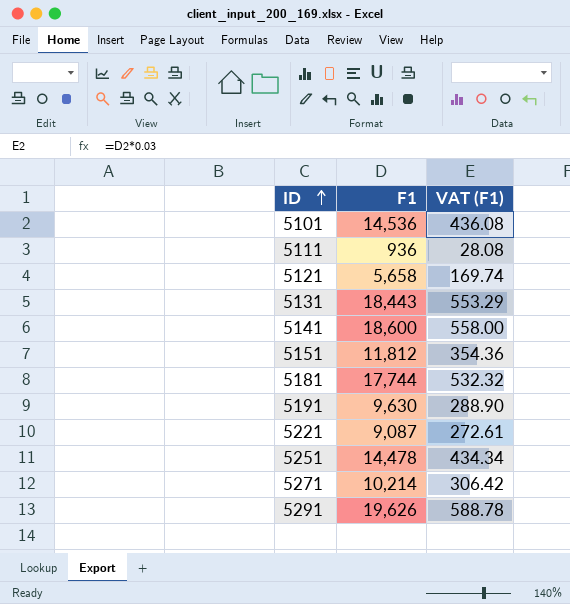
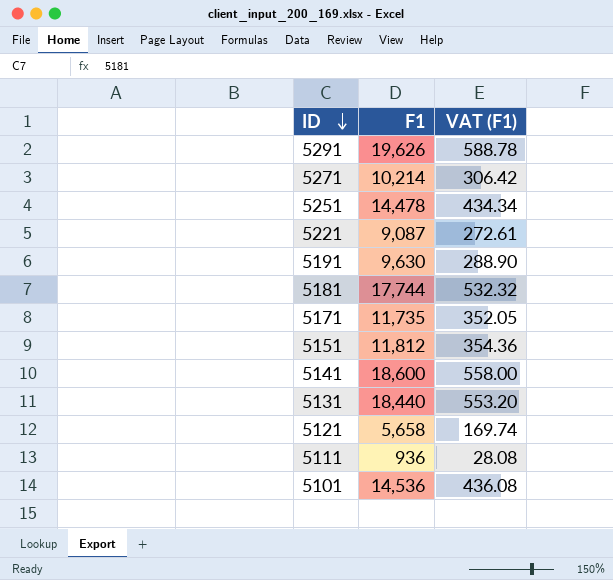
row order: ID ascending -> ID descending
row 5171: none -> 11,735 | 352.05
5131 | F1: 18,443 -> 18,440
5131 | VAT (F1): 553.29 -> 553.20

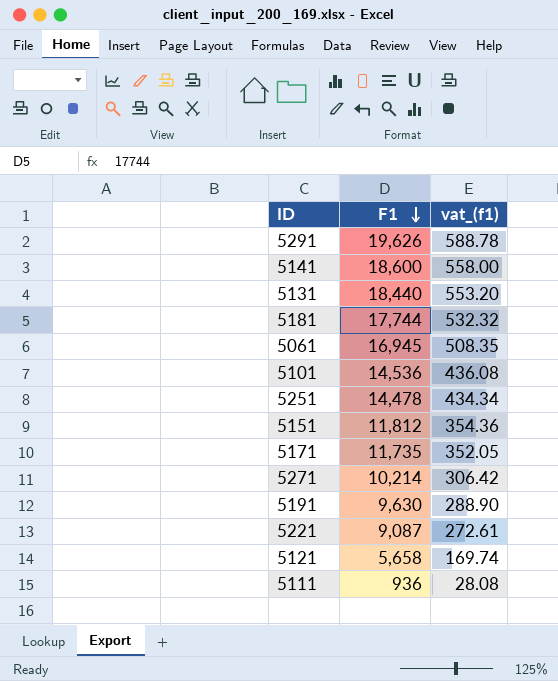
row order: ID descending -> F1 descending
column name: VAT (F1) -> vat_(f1)
row 5061: none -> 16,945 | 508.35

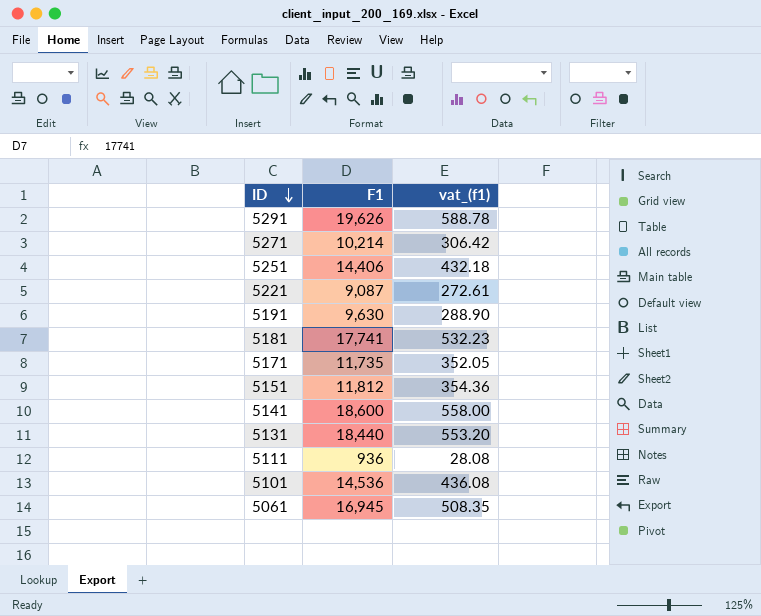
row order: F1 descending -> ID descending
row 5121: 5,658 | 169.74 -> none
5251 | F1: 14,478 -> 14,406
5251 | vat_(f1): 434.34 -> 432.18
5181 | F1: 17,744 -> 17,741
5181 | vat_(f1): 532.32 -> 532.23

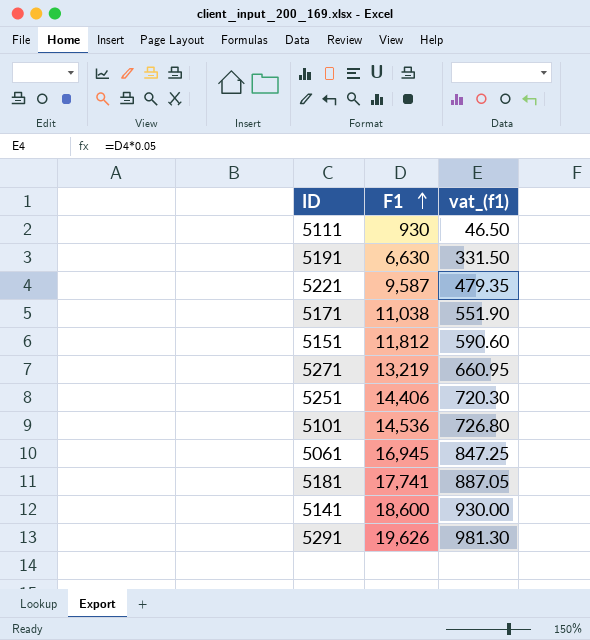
row order: ID descending -> F1 ascending
column vat_(f1) | formula: [F1] * 0.03 -> [F1] * 0.05
row 5131: 18,440 | 553.20 -> none
5111 | F1: 936 -> 930
5191 | F1: 9,630 -> 6,630
5221 | F1: 9,087 -> 9,587
5171 | F1: 11,735 -> 11,038
5271 | F1: 10,214 -> 13,219

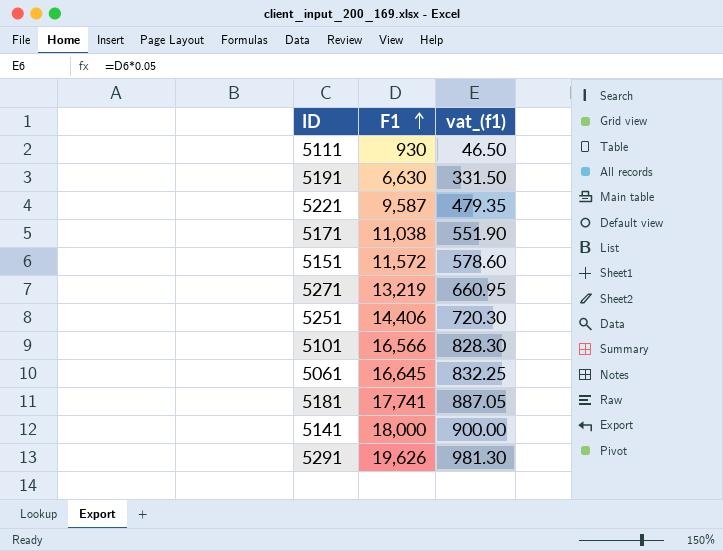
5151 | F1: 11,812 -> 11,572
5151 | vat_(f1): 590.60 -> 578.60
5101 | F1: 14,536 -> 16,566
5101 | vat_(f1): 726.80 -> 828.30
5061 | F1: 16,945 -> 16,645
5061 | vat_(f1): 847.25 -> 832.25
5141 | F1: 18,600 -> 18,000
5141 | vat_(f1): 930.00 -> 900.00

